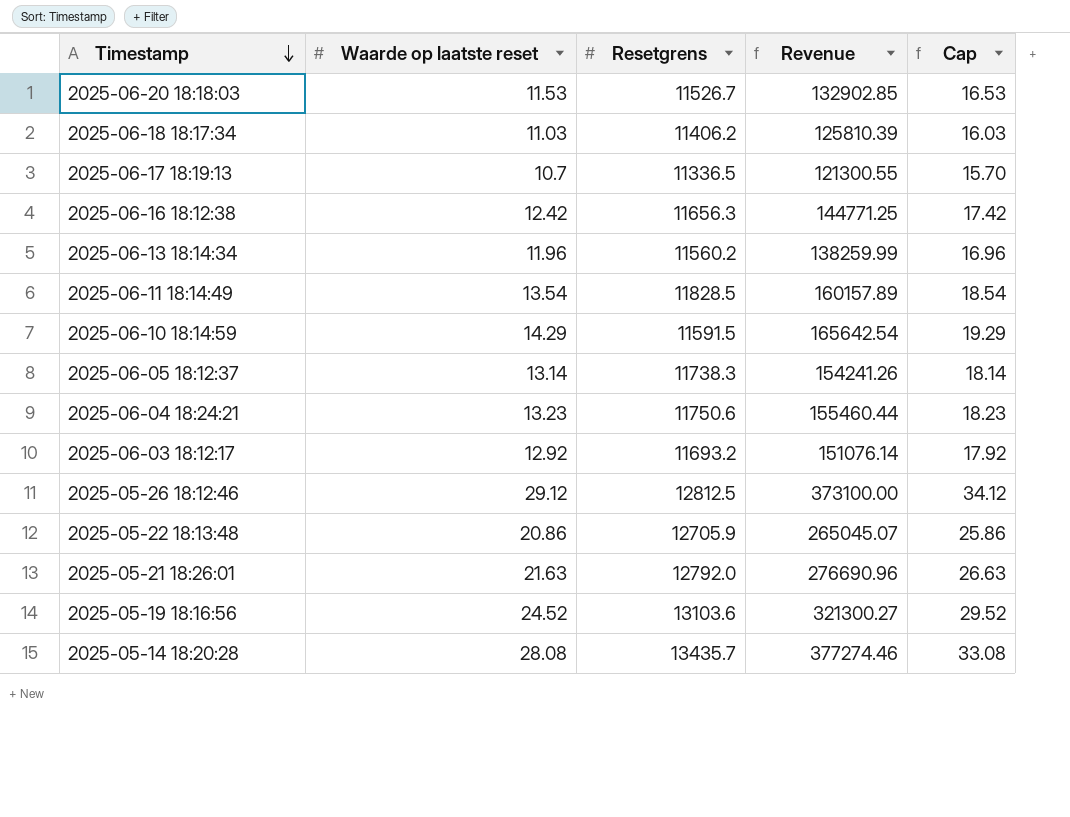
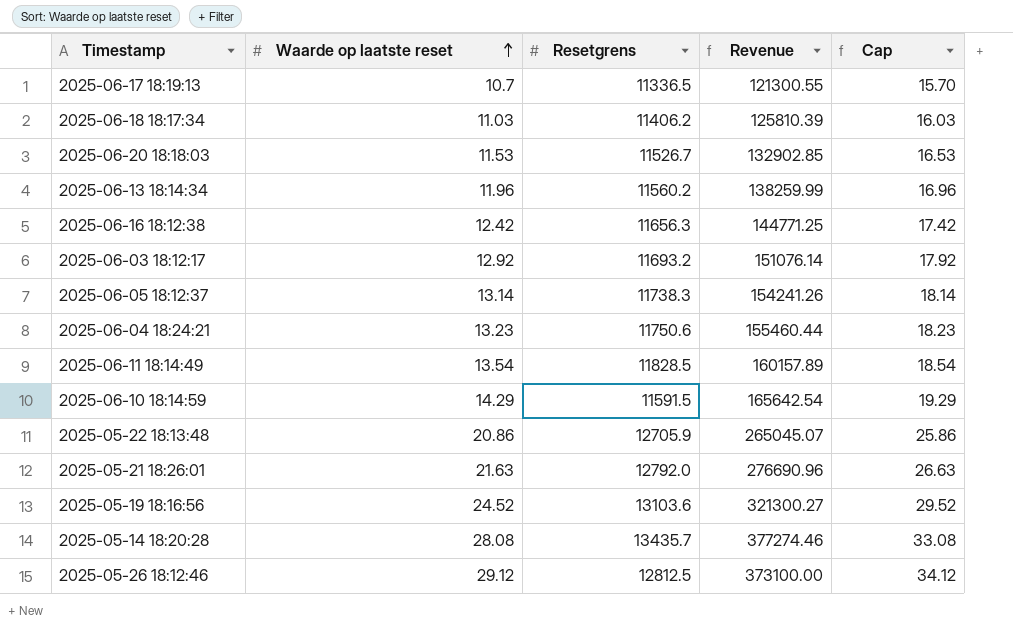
row order: Timestamp descending -> Waarde op laatste reset ascending

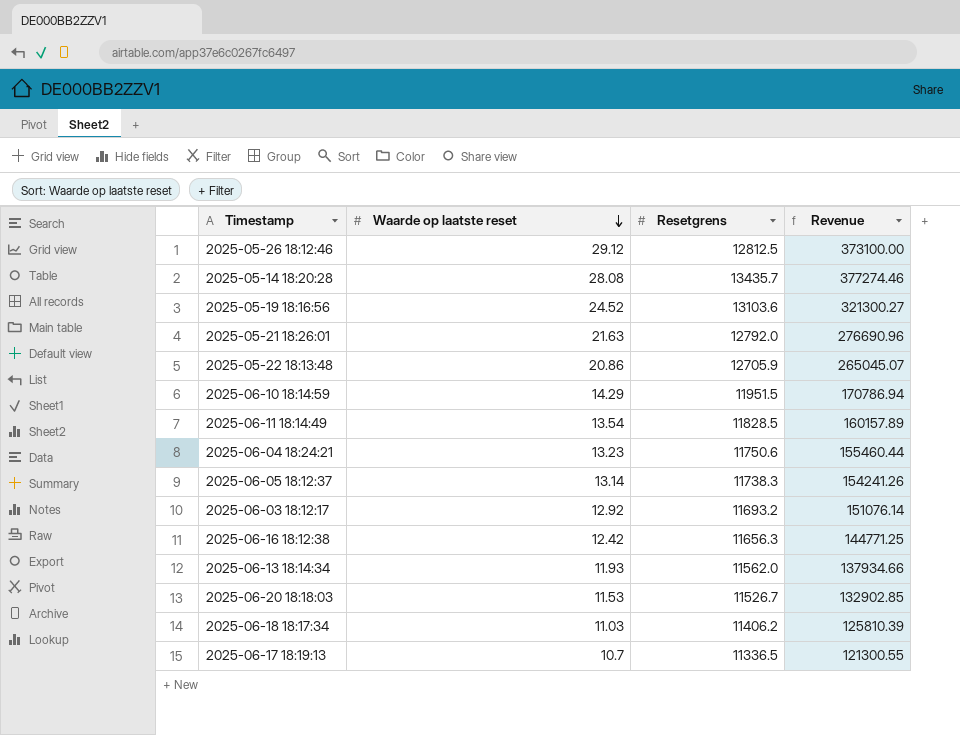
row order: Waarde op laatste reset ascending -> Waarde op laatste reset descending
column Cap | formula: [Waarde op laatste reset] + 5 -> none
2025-06-10 18:14:59 | Resetgrens: 11591.5 -> 11951.5
2025-06-10 18:14:59 | Revenue: 165642.54 -> 170786.94
2025-06-13 18:14:34 | Waarde op laatste reset: 11.96 -> 11.93
2025-06-13 18:14:34 | Resetgrens: 11560.2 -> 11562.0
2025-06-13 18:14:34 | Revenue: 138259.99 -> 137934.66

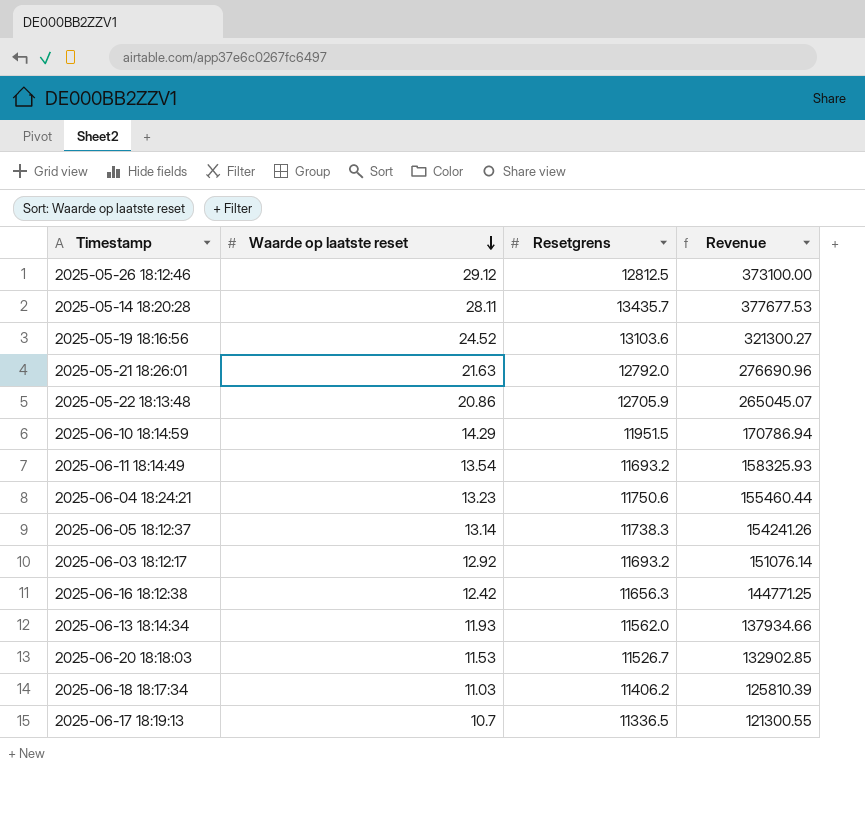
2025-05-14 18:20:28 | Waarde op laatste reset: 28.08 -> 28.11
2025-05-14 18:20:28 | Revenue: 377274.46 -> 377677.53
2025-06-11 18:14:49 | Resetgrens: 11828.5 -> 11693.2
2025-06-11 18:14:49 | Revenue: 160157.89 -> 158325.93

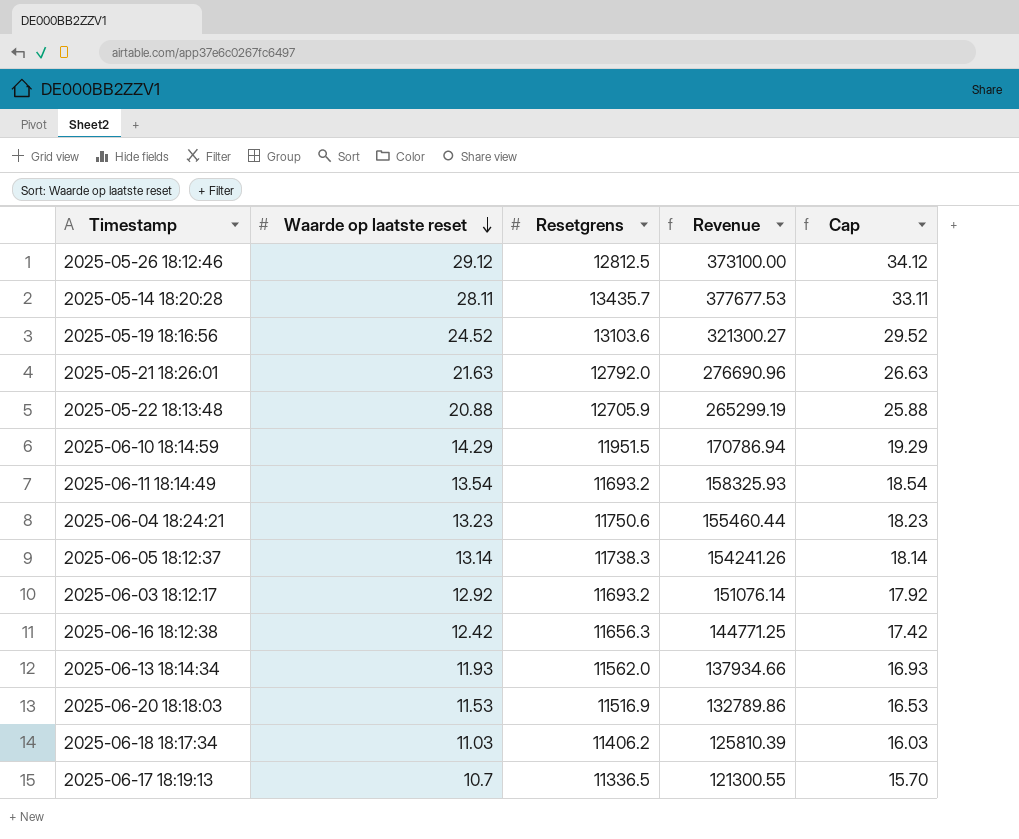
column Cap | formula: none -> [Waarde op laatste reset] + 5
2025-05-22 18:13:48 | Waarde op laatste reset: 20.86 -> 20.88
2025-05-22 18:13:48 | Revenue: 265045.07 -> 265299.19
2025-06-20 18:18:03 | Resetgrens: 11526.7 -> 11516.9
2025-06-20 18:18:03 | Revenue: 132902.85 -> 132789.86

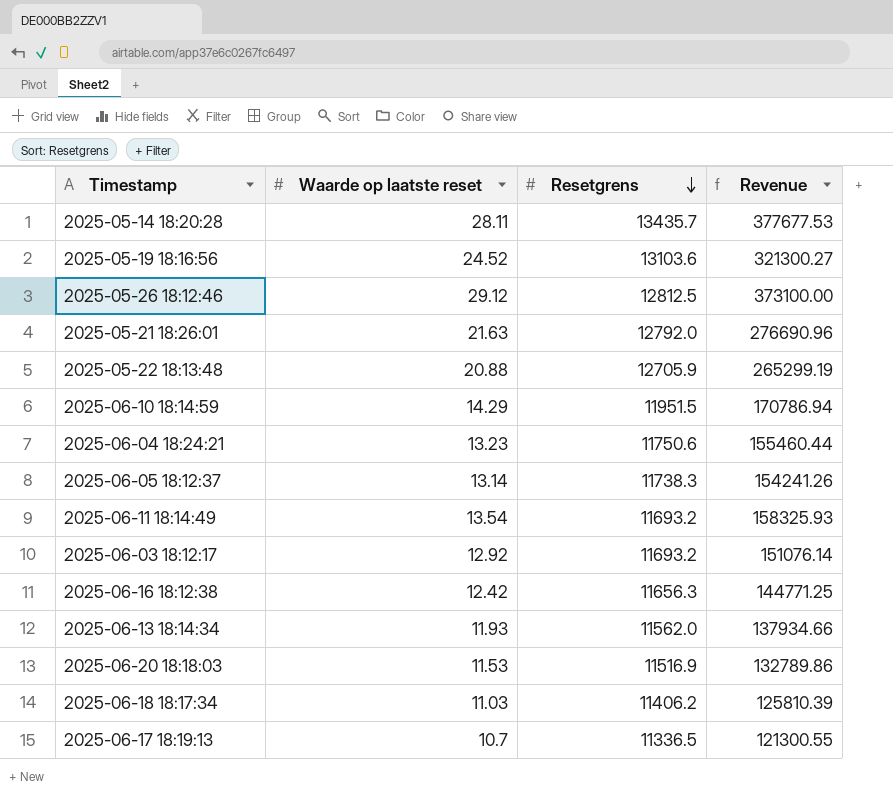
row order: Waarde op laatste reset descending -> Resetgrens descending
column Cap | formula: [Waarde op laatste reset] + 5 -> none

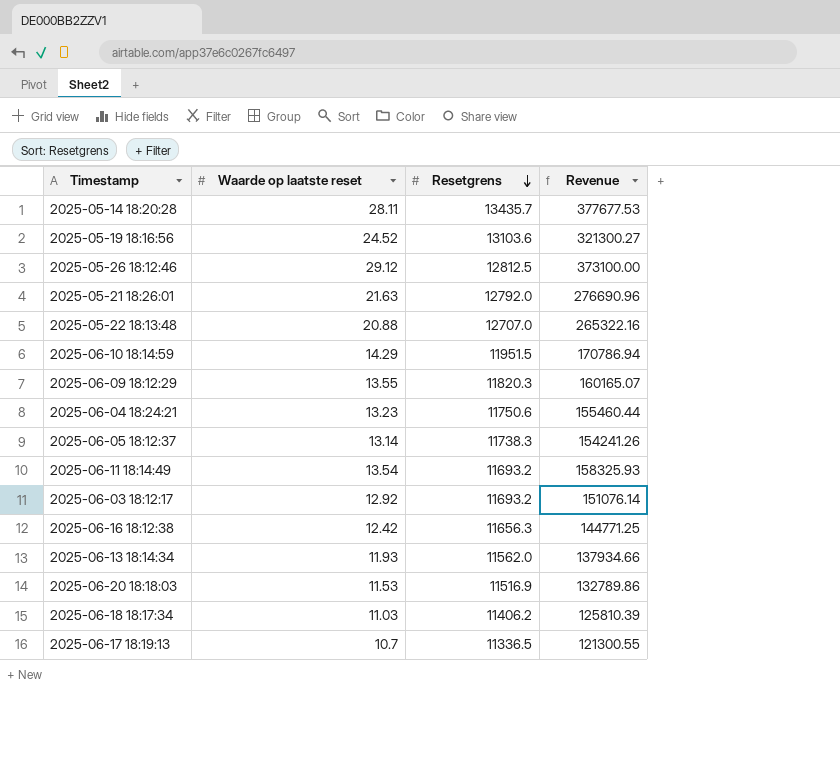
2025-05-22 18:13:48 | Resetgrens: 12705.9 -> 12707.0
2025-05-22 18:13:48 | Revenue: 265299.19 -> 265322.16
row 2025-06-09 18:12:29: none -> 13.55 | 11820.3 | 160165.07

